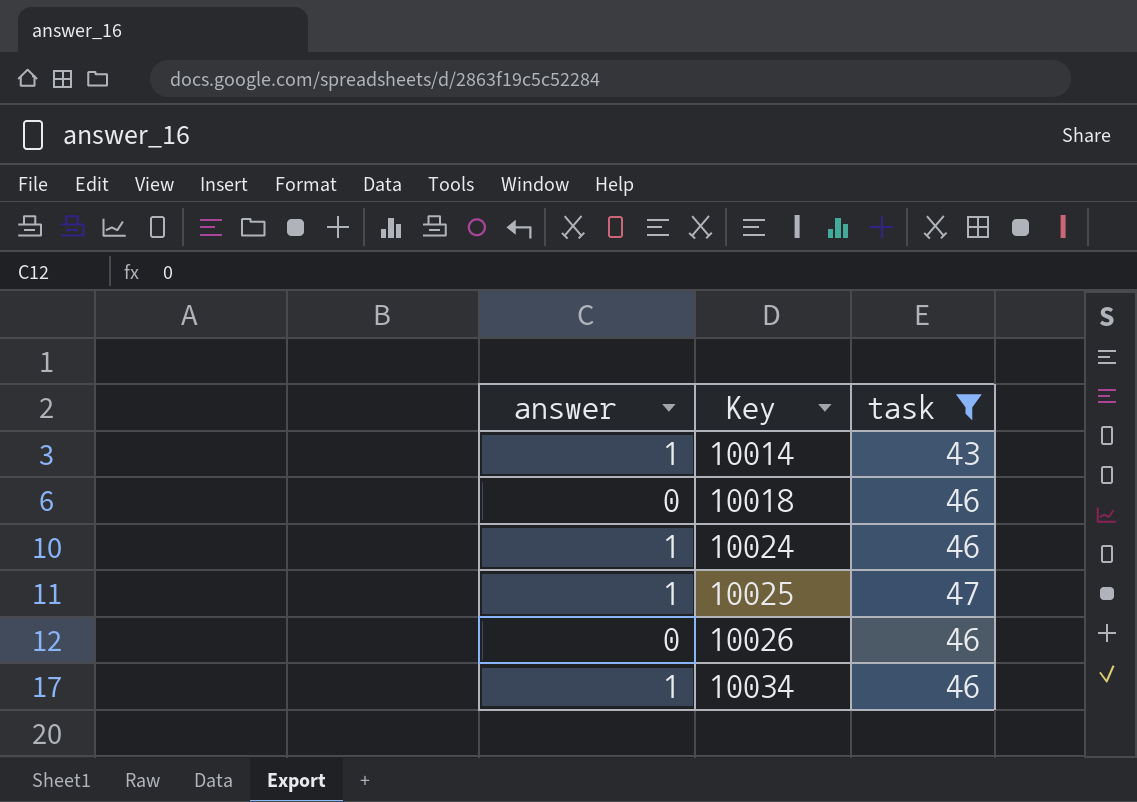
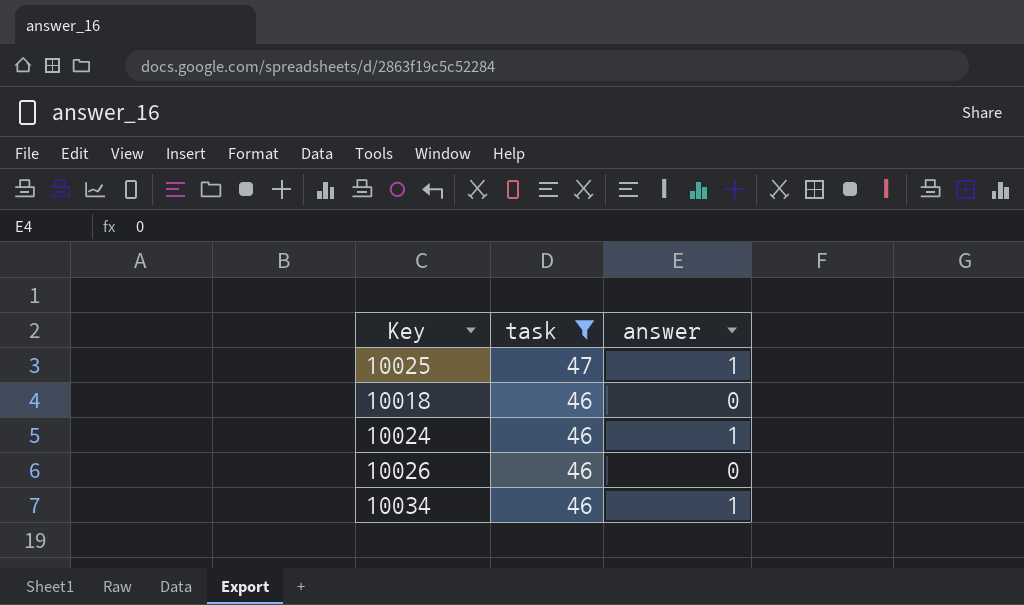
row order: Key ascending -> task descending
column answer | position: 1 -> 3
row 10014: 1 | 43 -> none

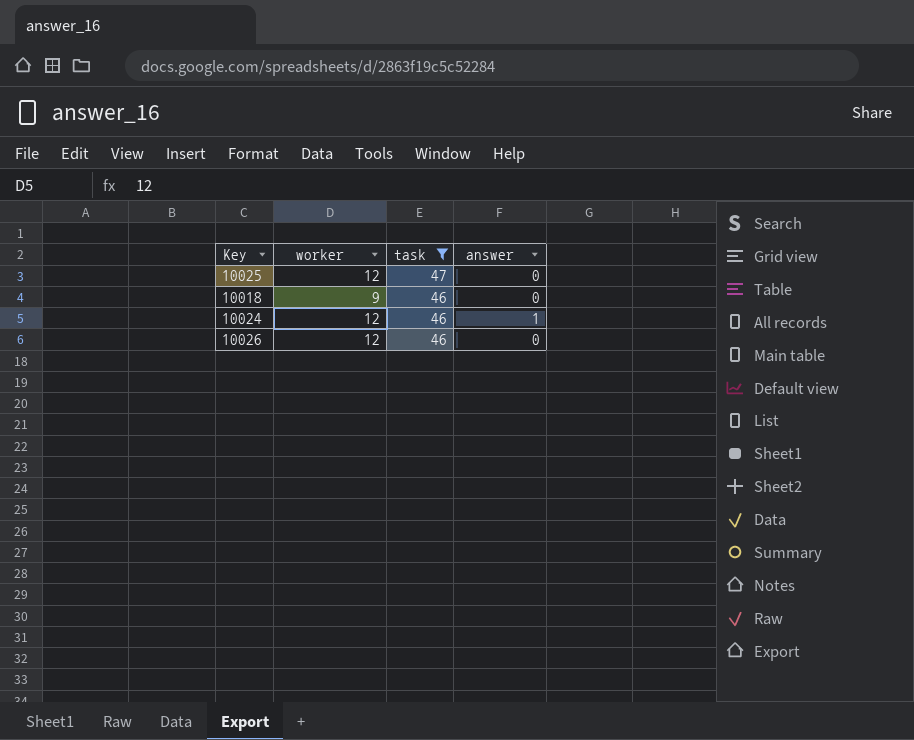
column worker | position: none -> 2
row 10034: 46 | 1 -> none
10025 | answer: 1 -> 0

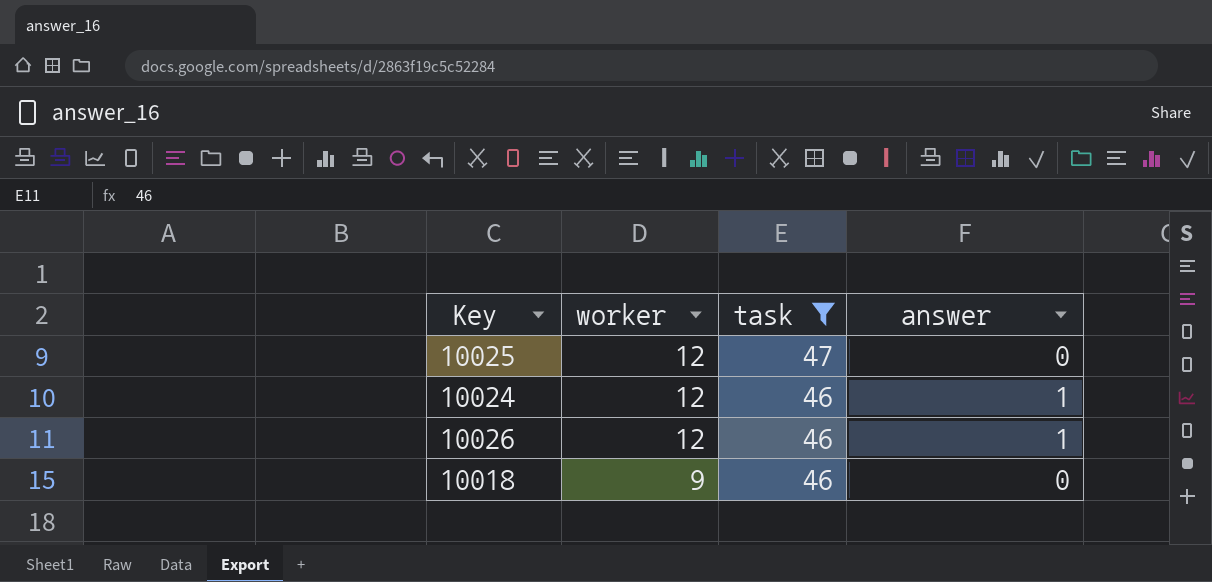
row order: task descending -> worker descending
10026 | answer: 0 -> 1

